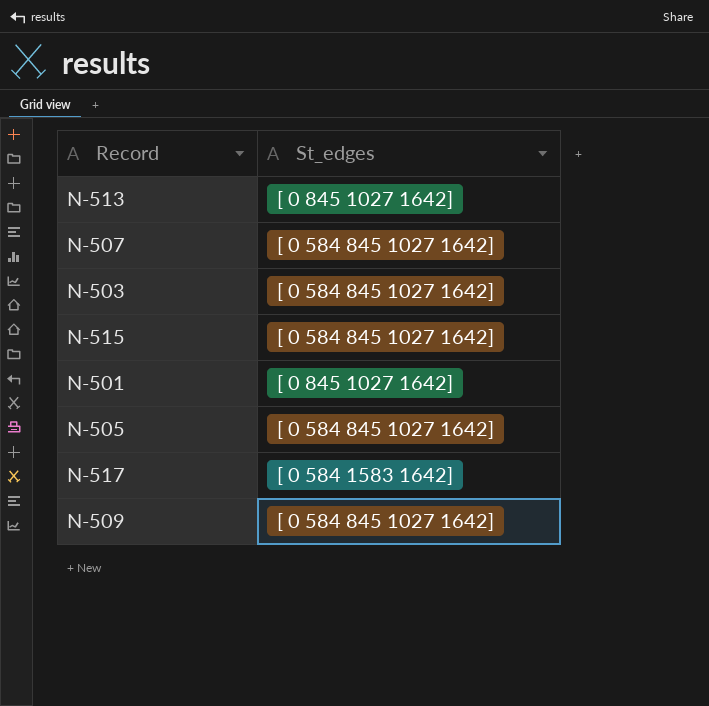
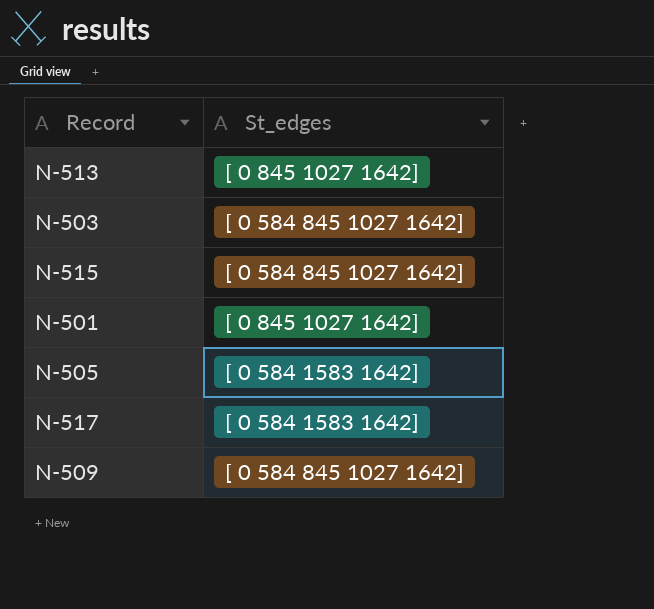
row N-507: [ 0 584 845 1027 1642] -> none
N-505 | St_edges: [ 0 584 845 1027 1642] -> [ 0 584 1583 1642]

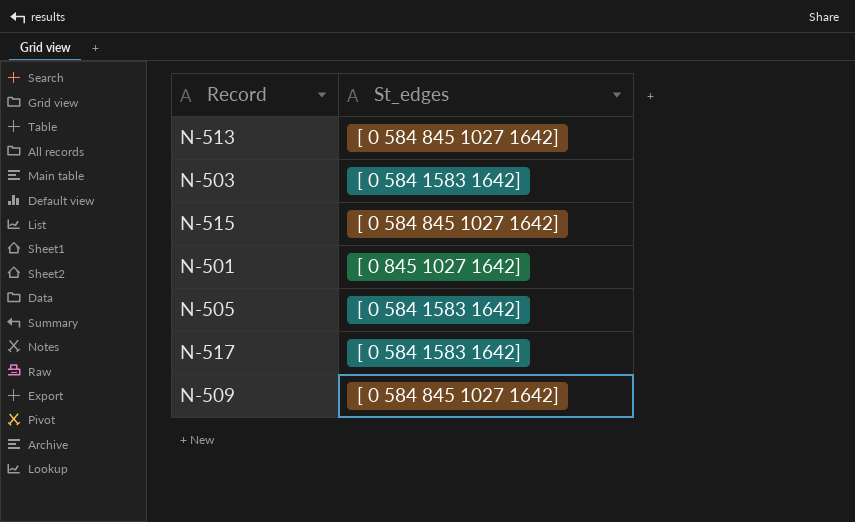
N-513 | St_edges: [ 0 845 1027 1642] -> [ 0 584 845 1027 1642]
N-503 | St_edges: [ 0 584 845 1027 1642] -> [ 0 584 1583 1642]

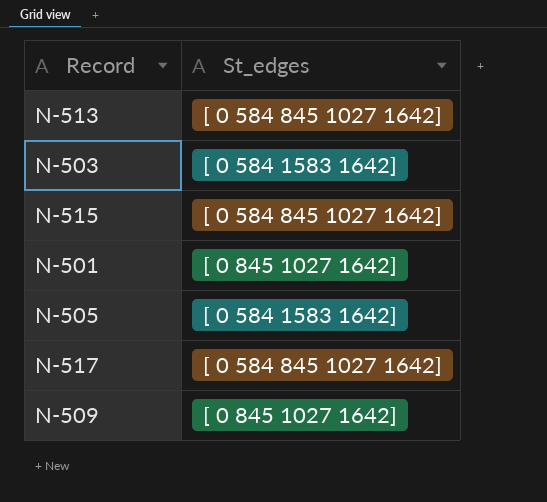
N-517 | St_edges: [ 0 584 1583 1642] -> [ 0 584 845 1027 1642]
N-509 | St_edges: [ 0 584 845 1027 1642] -> [ 0 845 1027 1642]

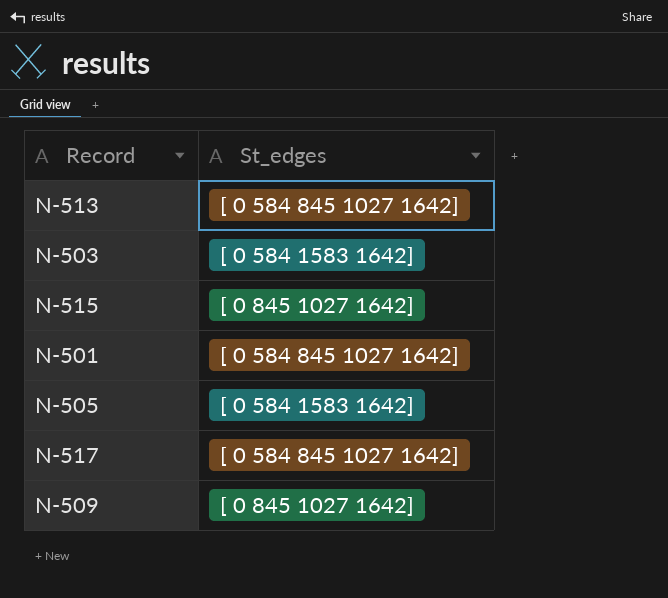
N-515 | St_edges: [ 0 584 845 1027 1642] -> [ 0 845 1027 1642]
N-501 | St_edges: [ 0 845 1027 1642] -> [ 0 584 845 1027 1642]

